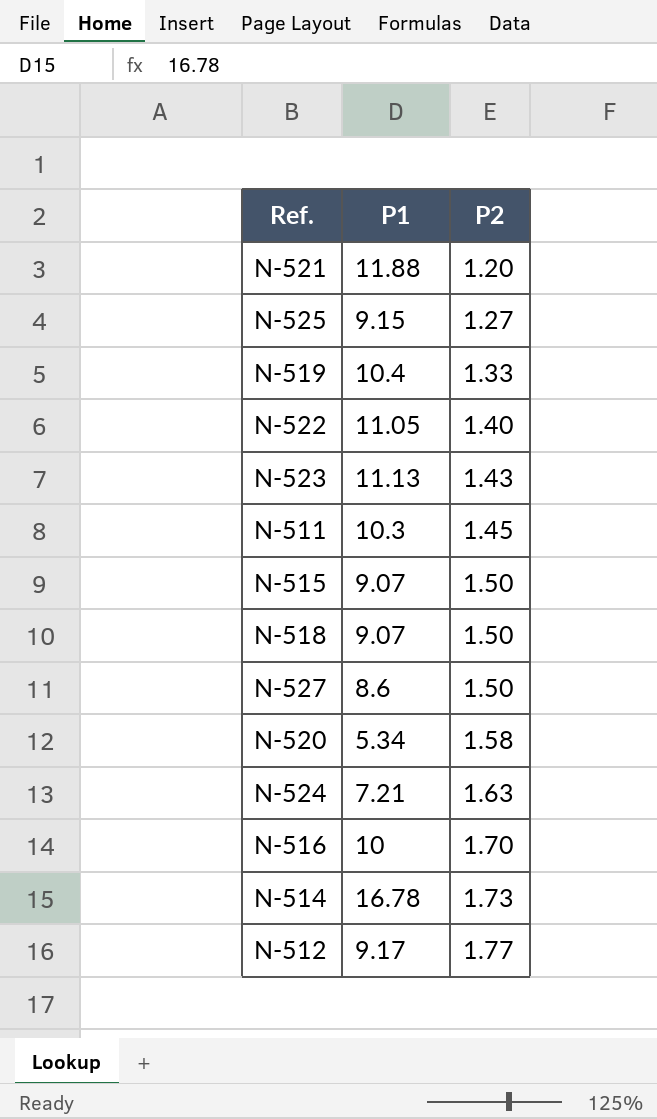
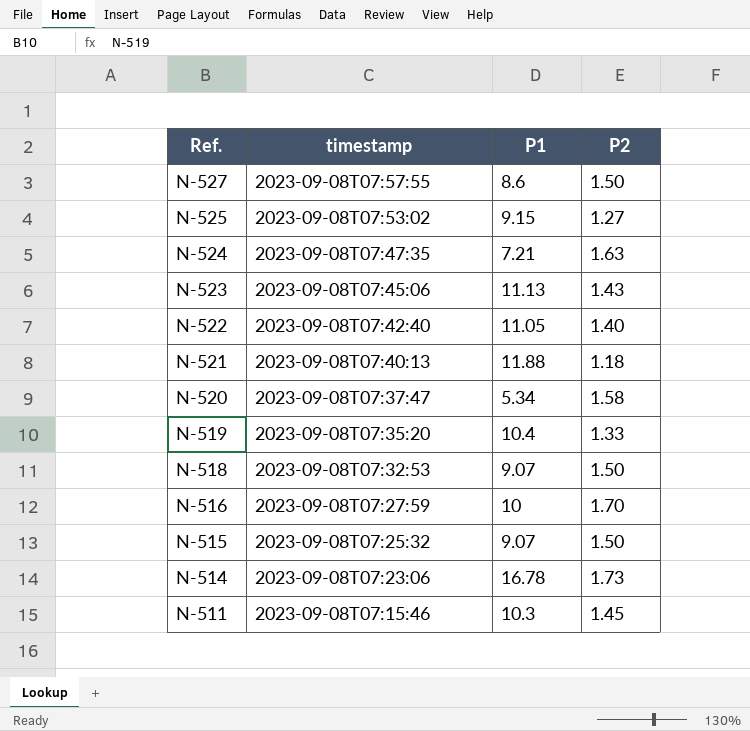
row order: P2 ascending -> Ref. descending
column timestamp | position: none -> 2
row N-512: 9.17 | 1.77 -> none
N-521 | P2: 1.20 -> 1.18

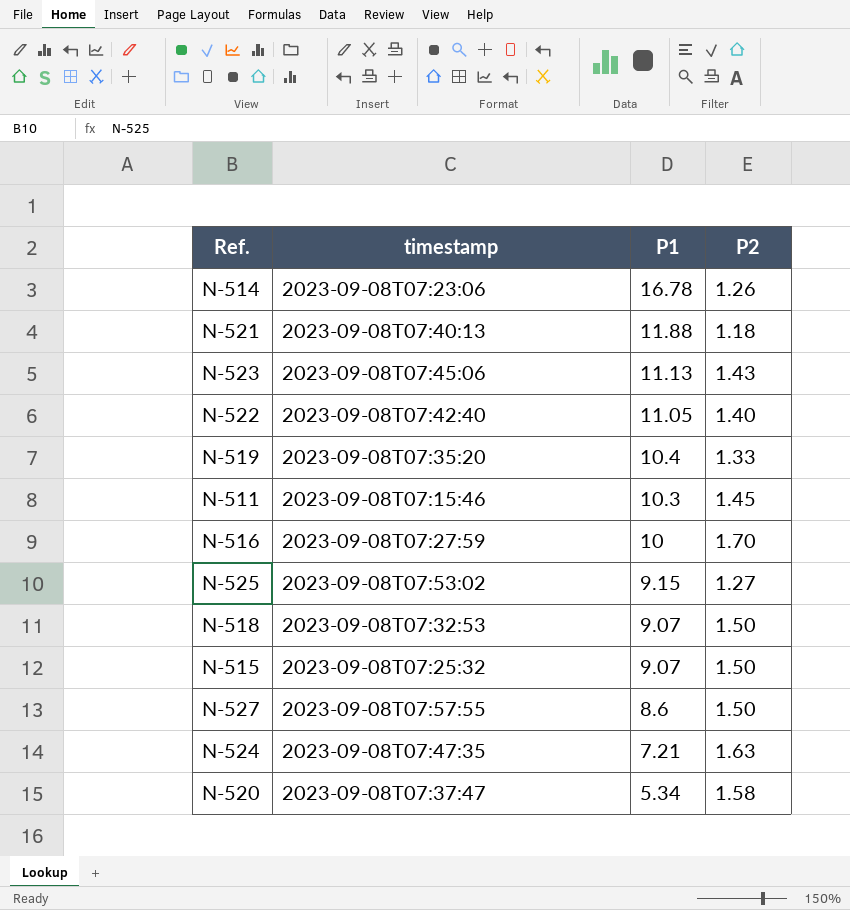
row order: Ref. descending -> P1 descending
N-514 | P2: 1.73 -> 1.26

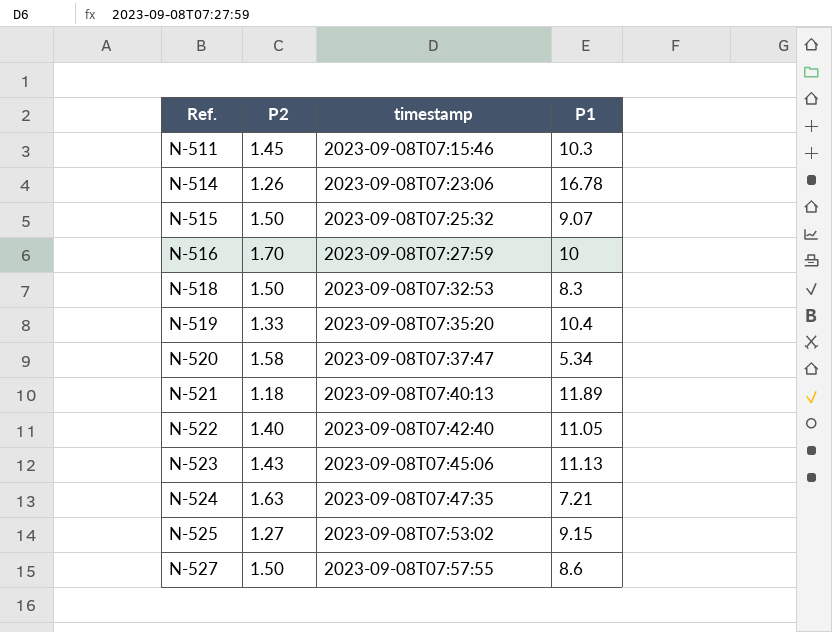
row order: P1 descending -> Ref. ascending
column P2 | position: 4 -> 2
N-518 | P1: 9.07 -> 8.3
N-521 | P1: 11.88 -> 11.89

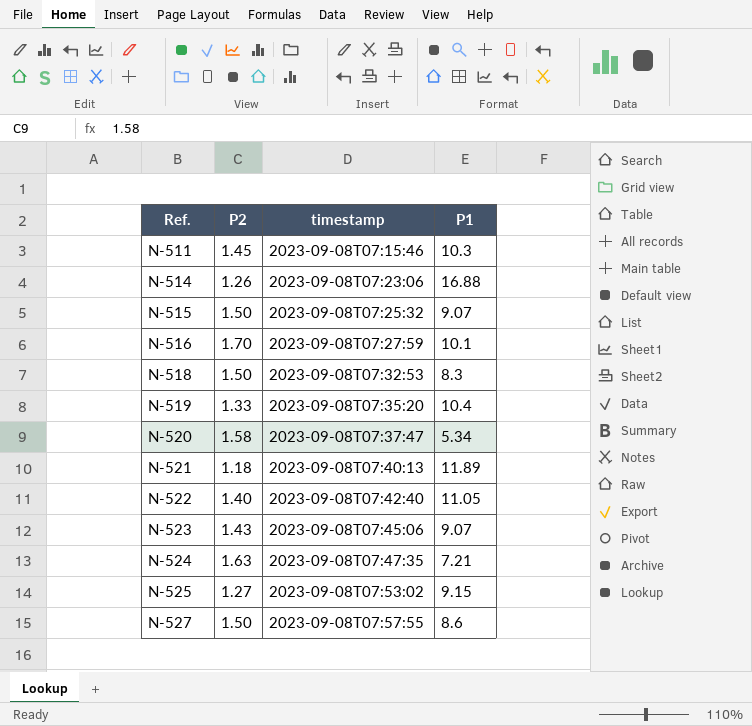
N-514 | P1: 16.78 -> 16.88
N-516 | P1: 10 -> 10.1
N-523 | P1: 11.13 -> 9.07

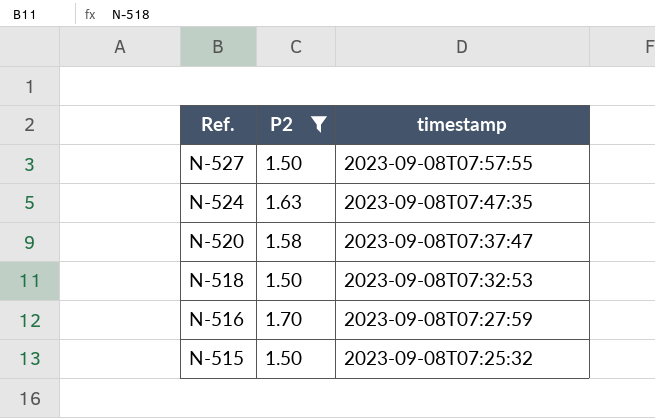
filter: none -> P2 >= 1.50
row order: Ref. ascending -> Ref. descending
column P1 | position: 4 -> none

